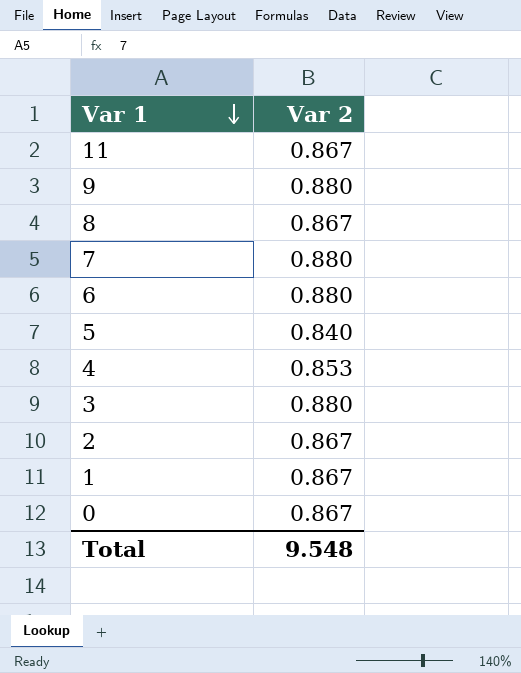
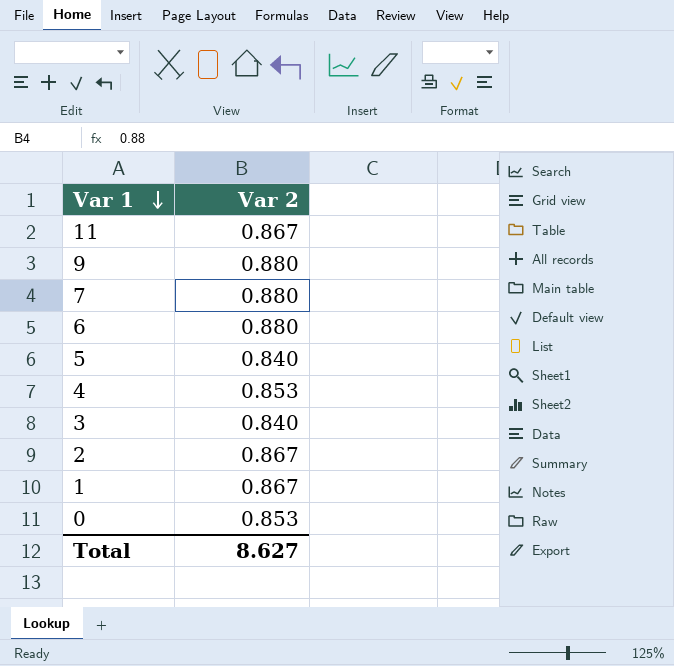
row 8: 0.867 -> none
3 | Var 2: 0.880 -> 0.840
0 | Var 2: 0.867 -> 0.853
Total | Var 2: 9.548 -> 8.627

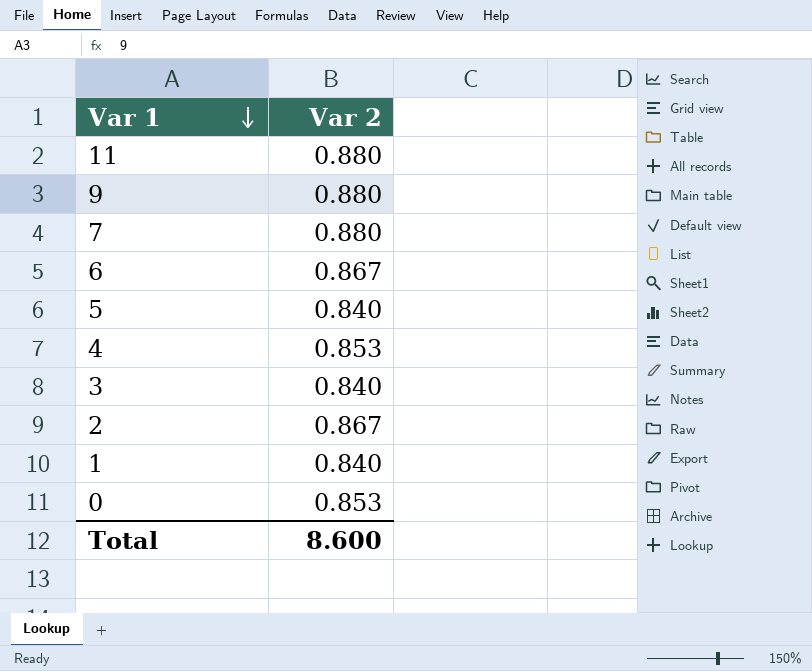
11 | Var 2: 0.867 -> 0.880
6 | Var 2: 0.880 -> 0.867
1 | Var 2: 0.867 -> 0.840
Total | Var 2: 8.627 -> 8.600

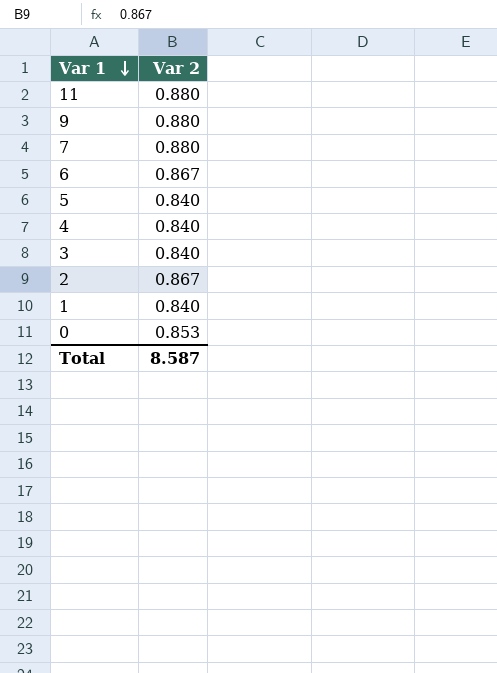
4 | Var 2: 0.853 -> 0.840
Total | Var 2: 8.600 -> 8.587

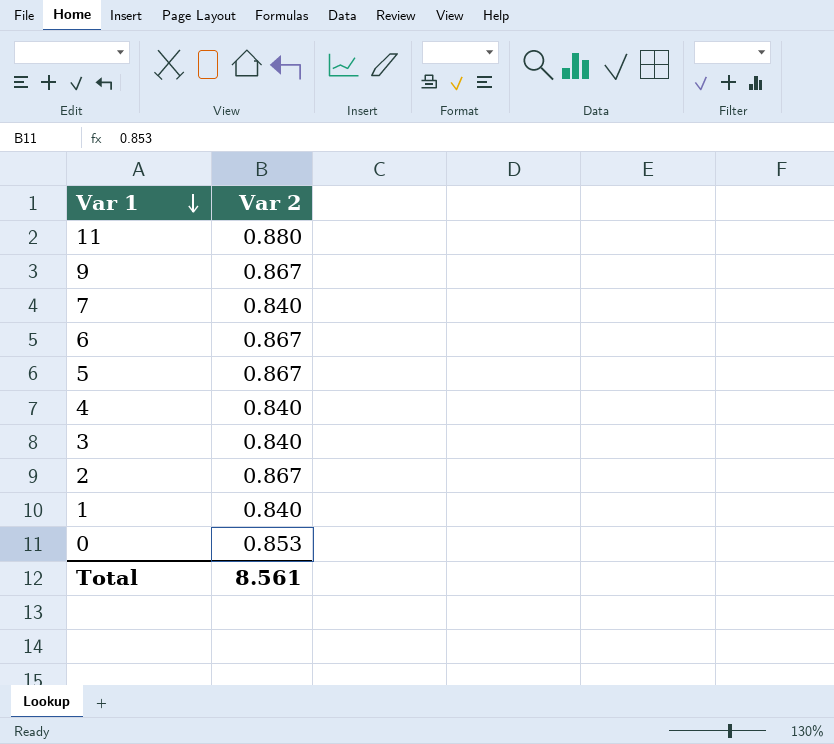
9 | Var 2: 0.880 -> 0.867
7 | Var 2: 0.880 -> 0.840
5 | Var 2: 0.840 -> 0.867
Total | Var 2: 8.587 -> 8.561

